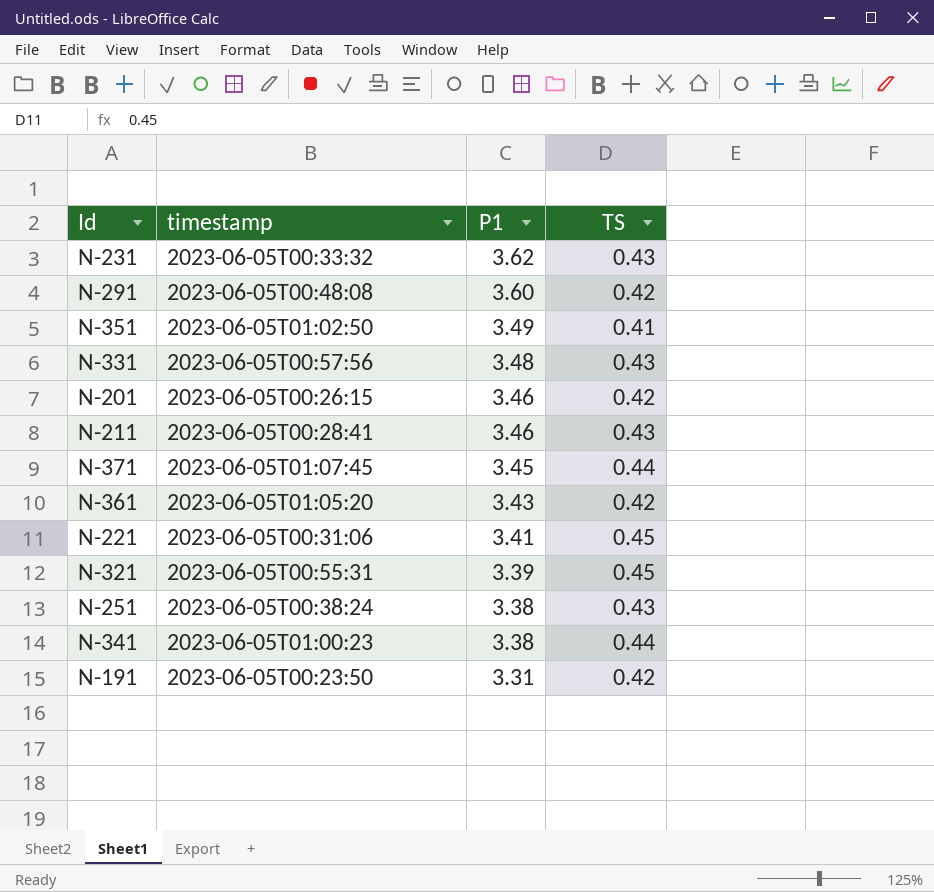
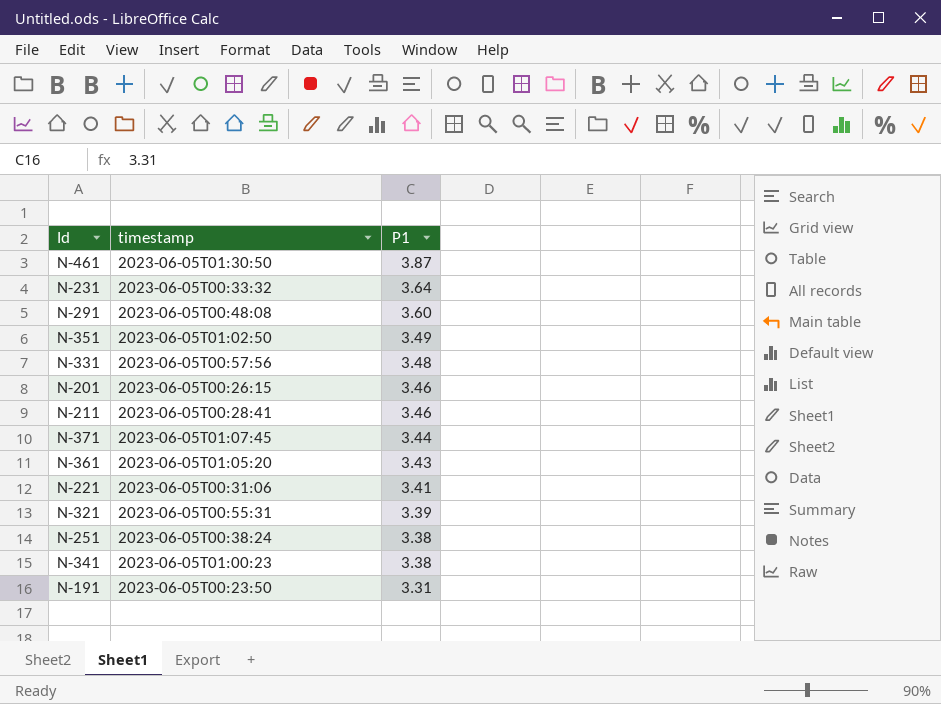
column TS | position: 4 -> none
row N-461: none -> 2023-06-05T01:30:50 | 3.87
N-231 | P1: 3.62 -> 3.64
N-371 | P1: 3.45 -> 3.44

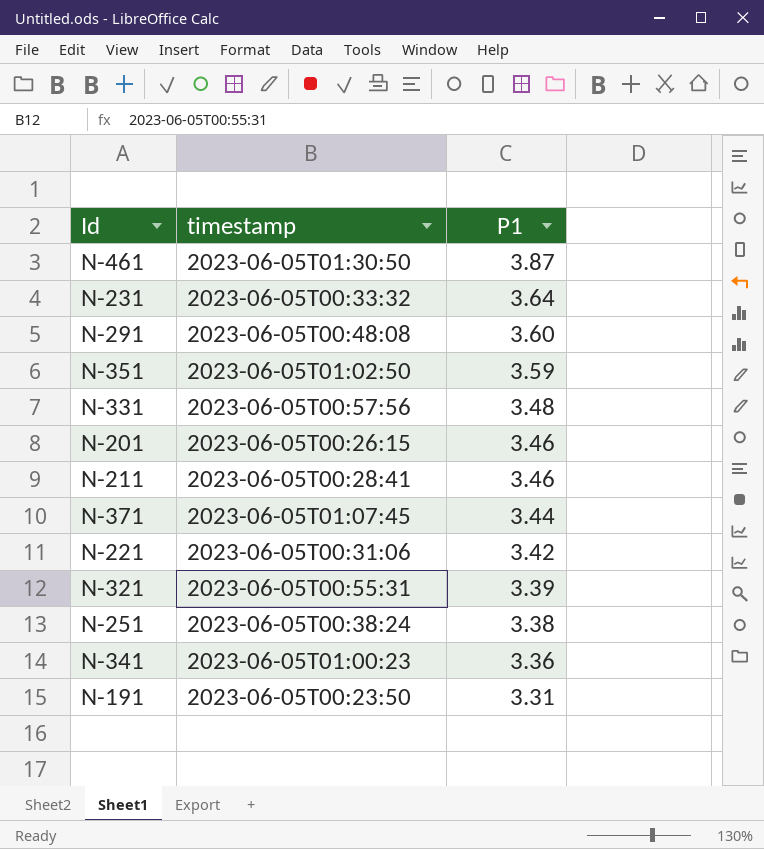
row N-361: 2023-06-05T01:05:20 | 3.43 -> none
N-351 | P1: 3.49 -> 3.59
N-221 | P1: 3.41 -> 3.42
N-341 | P1: 3.38 -> 3.36

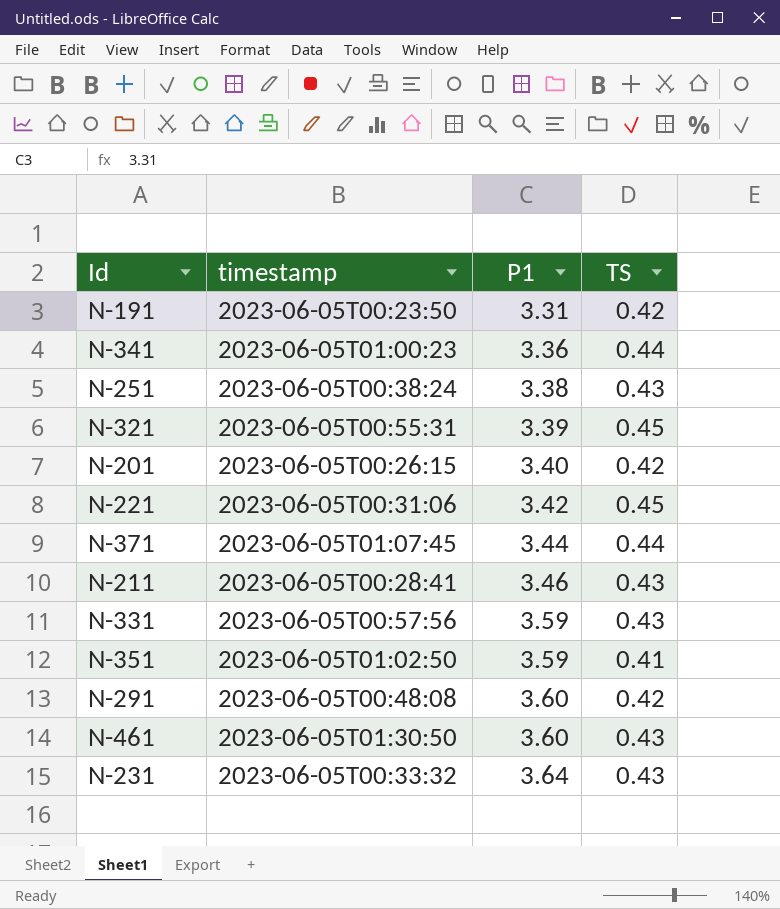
row order: P1 descending -> P1 ascending
column TS | position: none -> 4
N-201 | P1: 3.46 -> 3.40
N-331 | P1: 3.48 -> 3.59
N-461 | P1: 3.87 -> 3.60

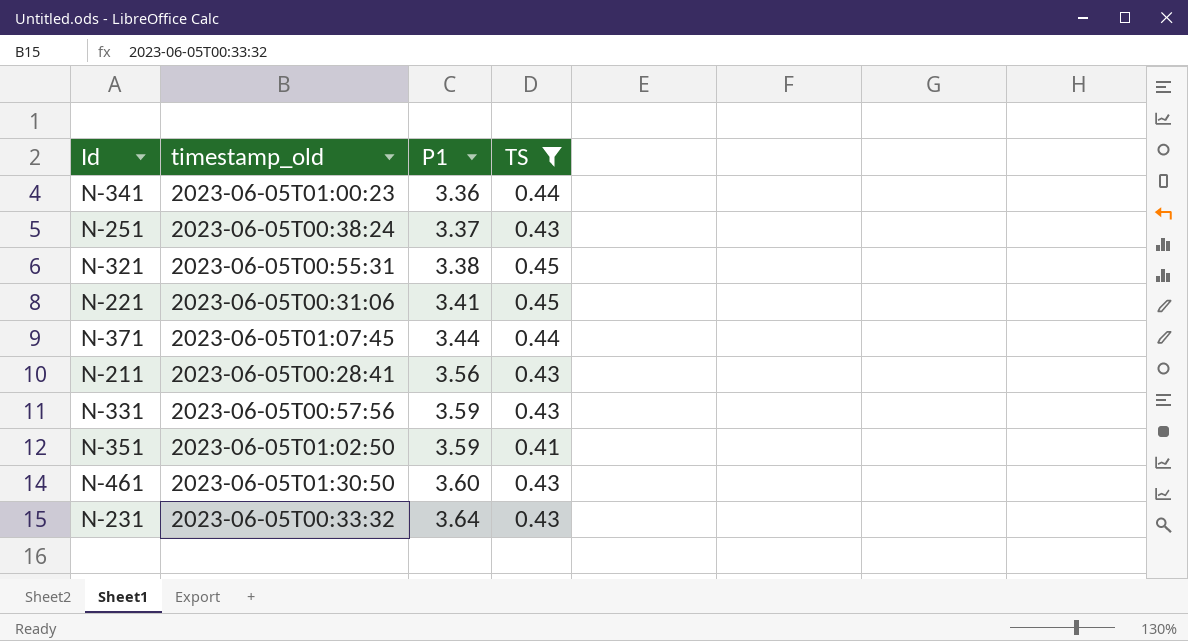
filter: none -> TS != 0.42
column name: timestamp -> timestamp_old
N-251 | P1: 3.38 -> 3.37
N-321 | P1: 3.39 -> 3.38
N-221 | P1: 3.42 -> 3.41
N-211 | P1: 3.46 -> 3.56

